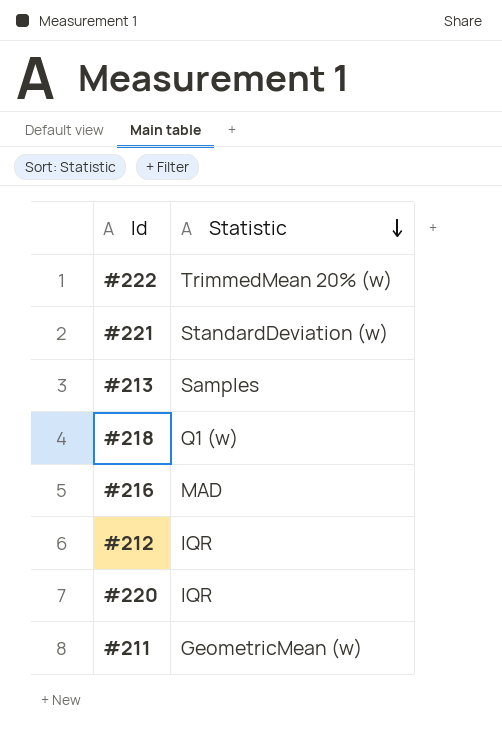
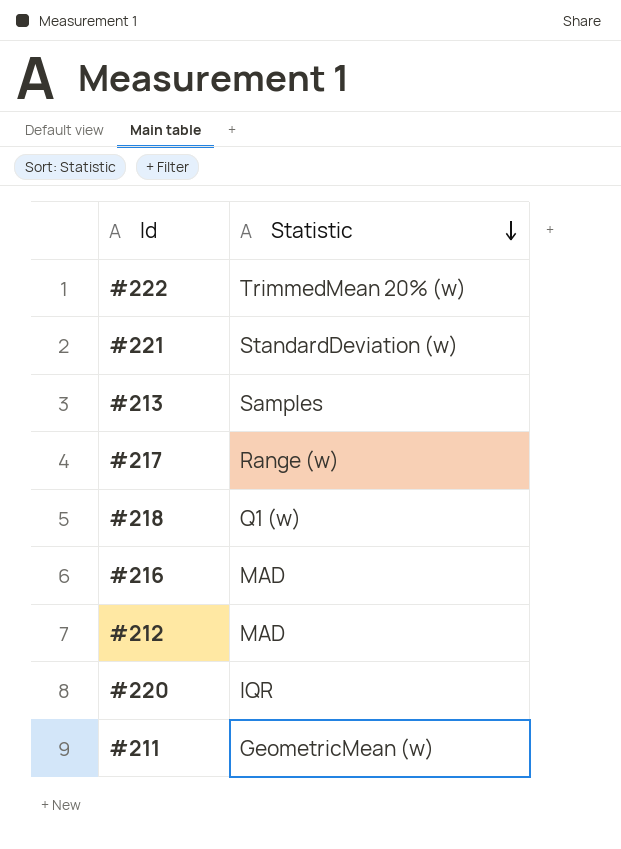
row #217: none -> Range (w)
#212 | Statistic: IQR -> MAD

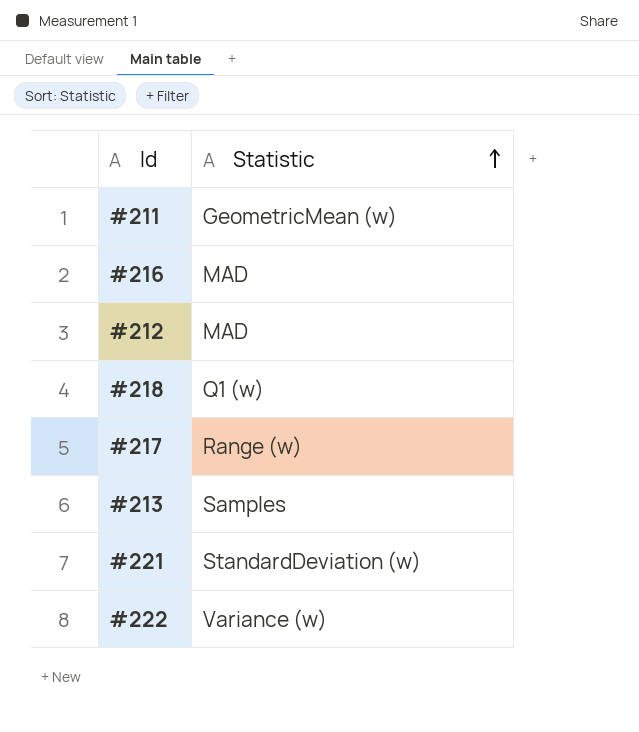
row order: Statistic descending -> Statistic ascending
row #220: IQR -> none
#222 | Statistic: TrimmedMean 20% (w) -> Variance (w)

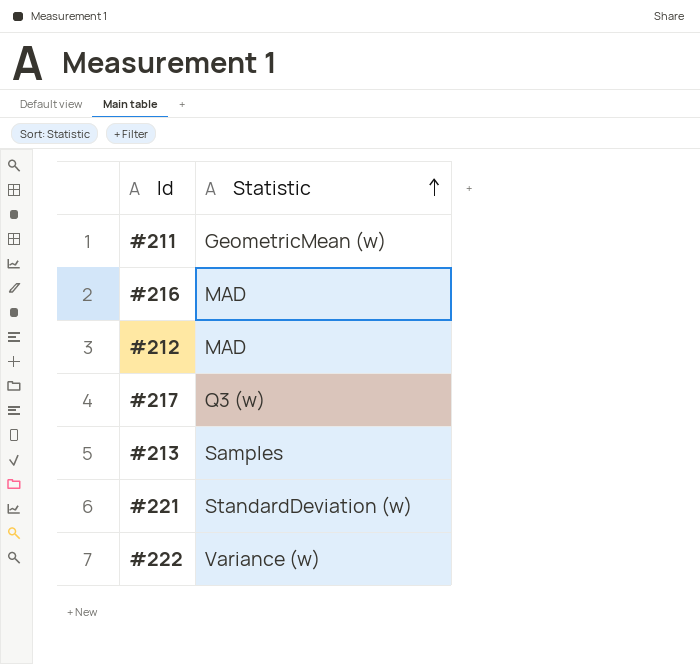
row #218: Q1 (w) -> none
#217 | Statistic: Range (w) -> Q3 (w)

